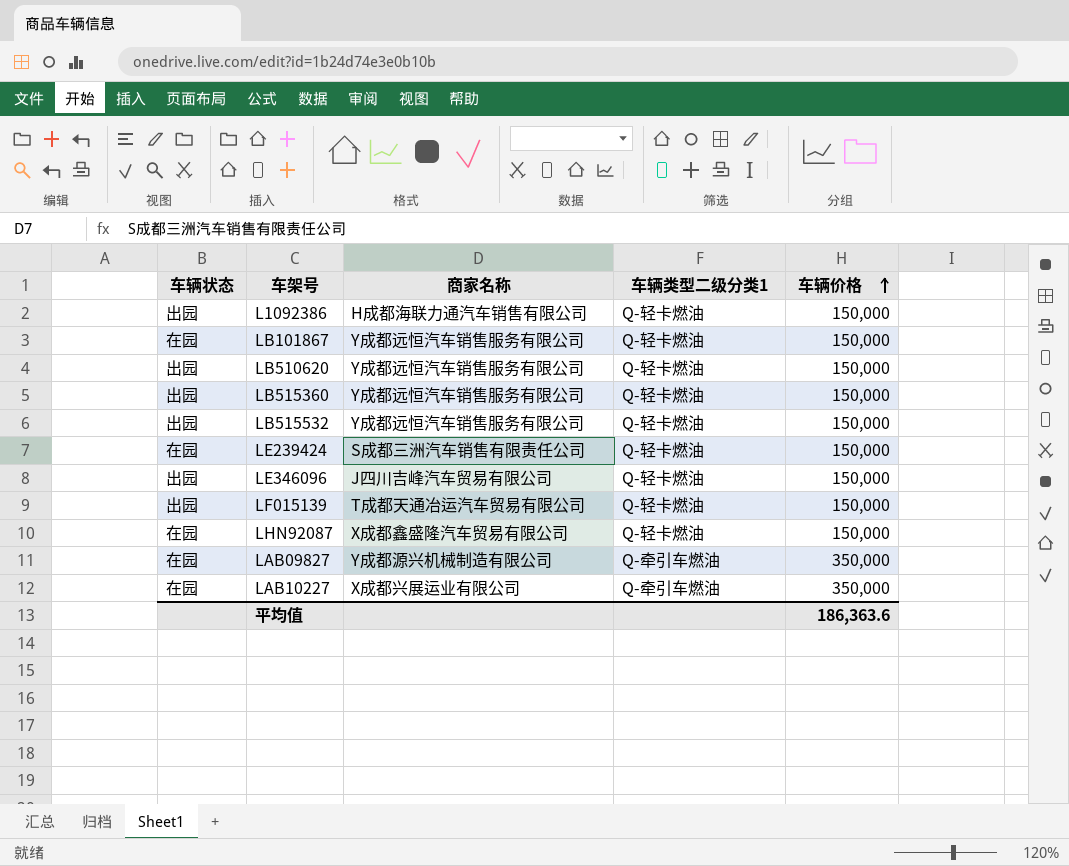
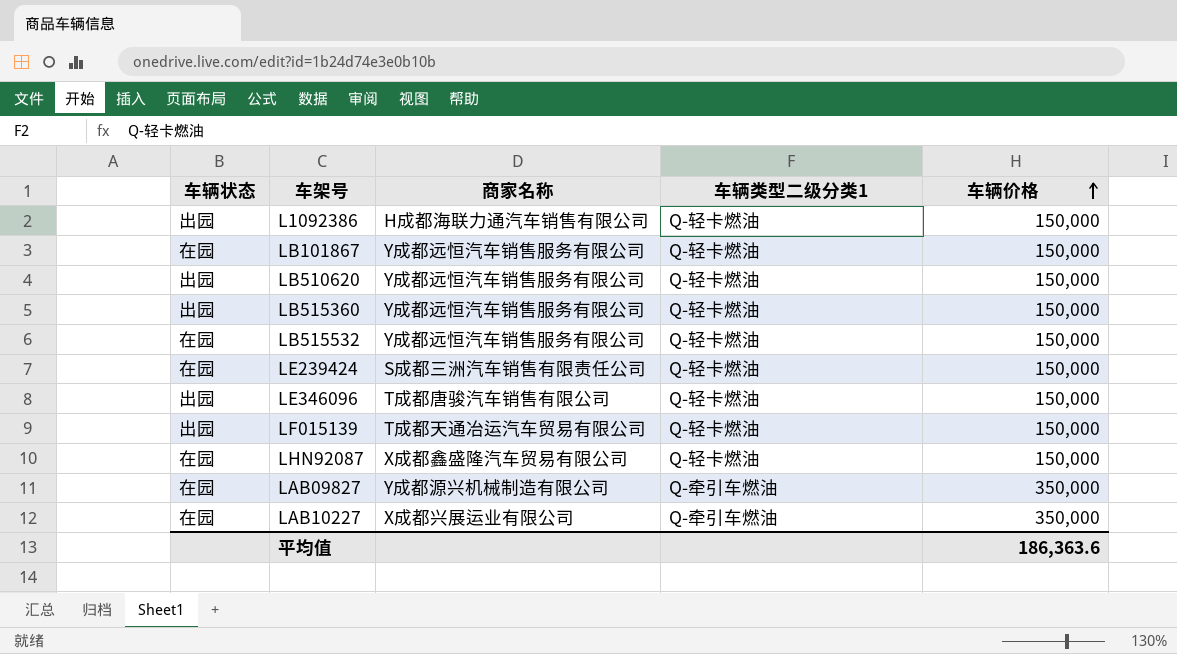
LB515532 | 车辆状态: 出园 -> 在园
LE346096 | 商家名称: J四川吉峰汽车贸易有限公司 -> T成都唐骏汽车销售有限公司

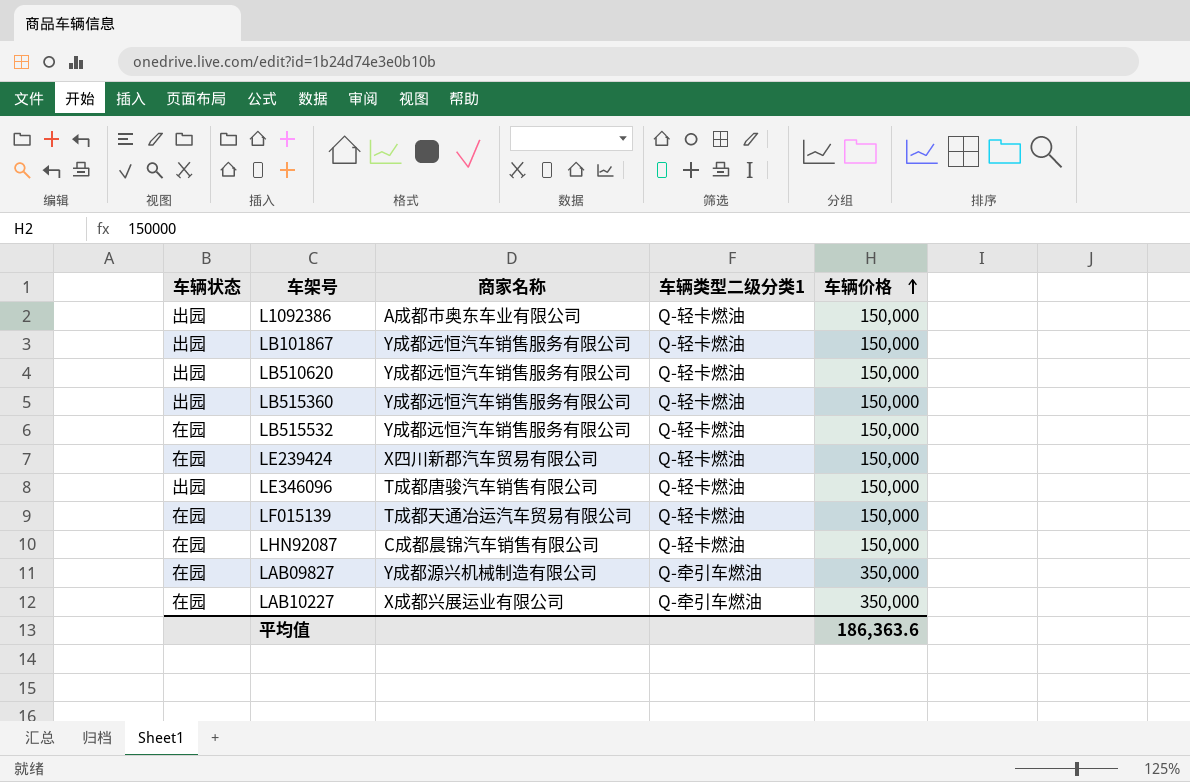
L1092386 | 商家名称: H成都海联力通汽车销售有限公司 -> A成都市奥东车业有限公司
LB101867 | 车辆状态: 在园 -> 出园
LE239424 | 商家名称: S成都三洲汽车销售有限责任公司 -> X四川新郡汽车贸易有限公司
LF015139 | 车辆状态: 出园 -> 在园
LHN92087 | 商家名称: X成都鑫盛隆汽车贸易有限公司 -> C成都晨锦汽车销售有限公司

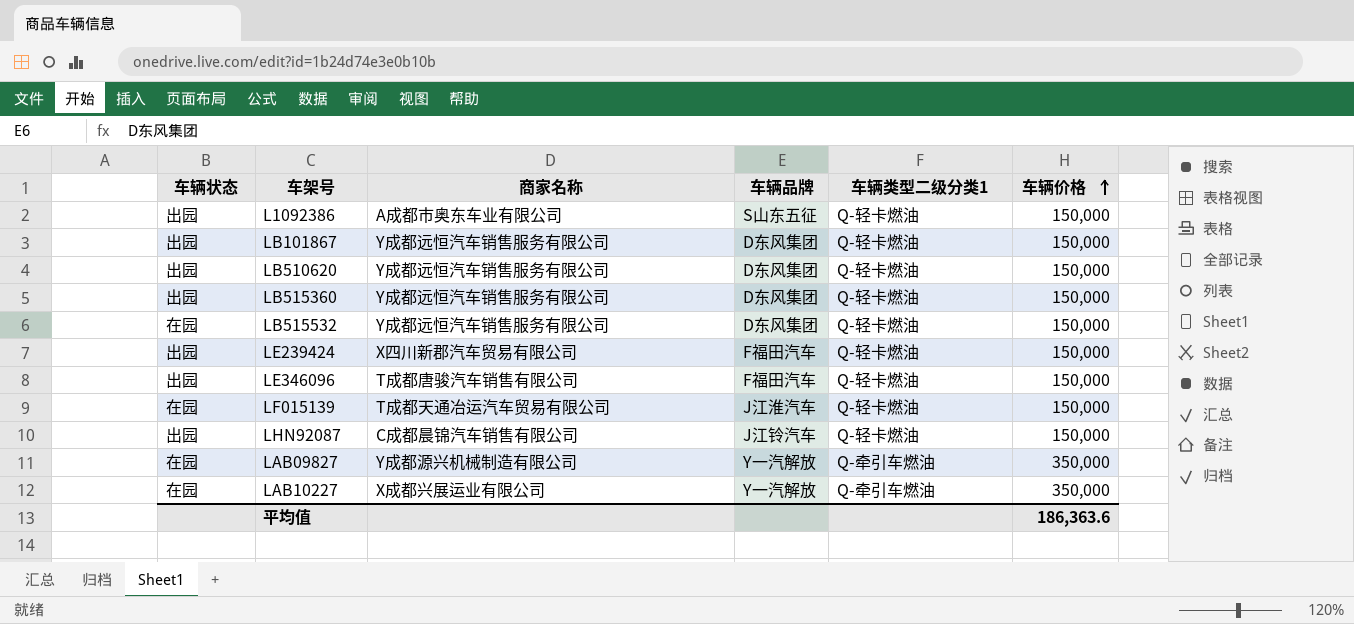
column 车辆品牌 | position: none -> 4
LE239424 | 车辆状态: 在园 -> 出园
LHN92087 | 车辆状态: 在园 -> 出园

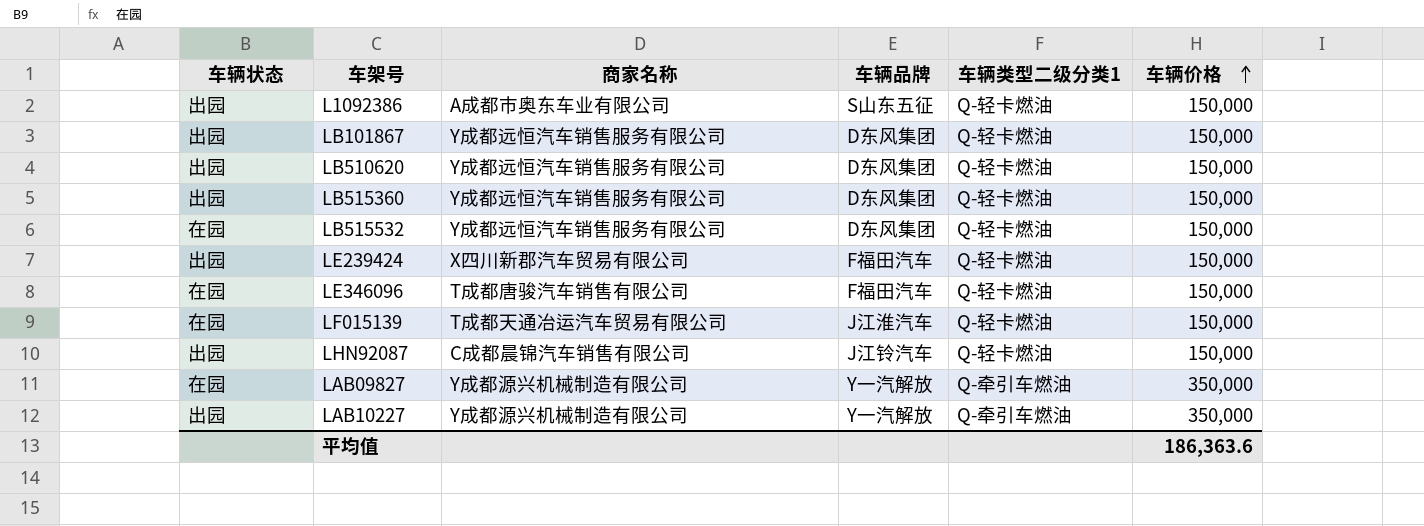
LE346096 | 车辆状态: 出园 -> 在园
LAB10227 | 车辆状态: 在园 -> 出园
LAB10227 | 商家名称: X成都兴展运业有限公司 -> Y成都源兴机械制造有限公司

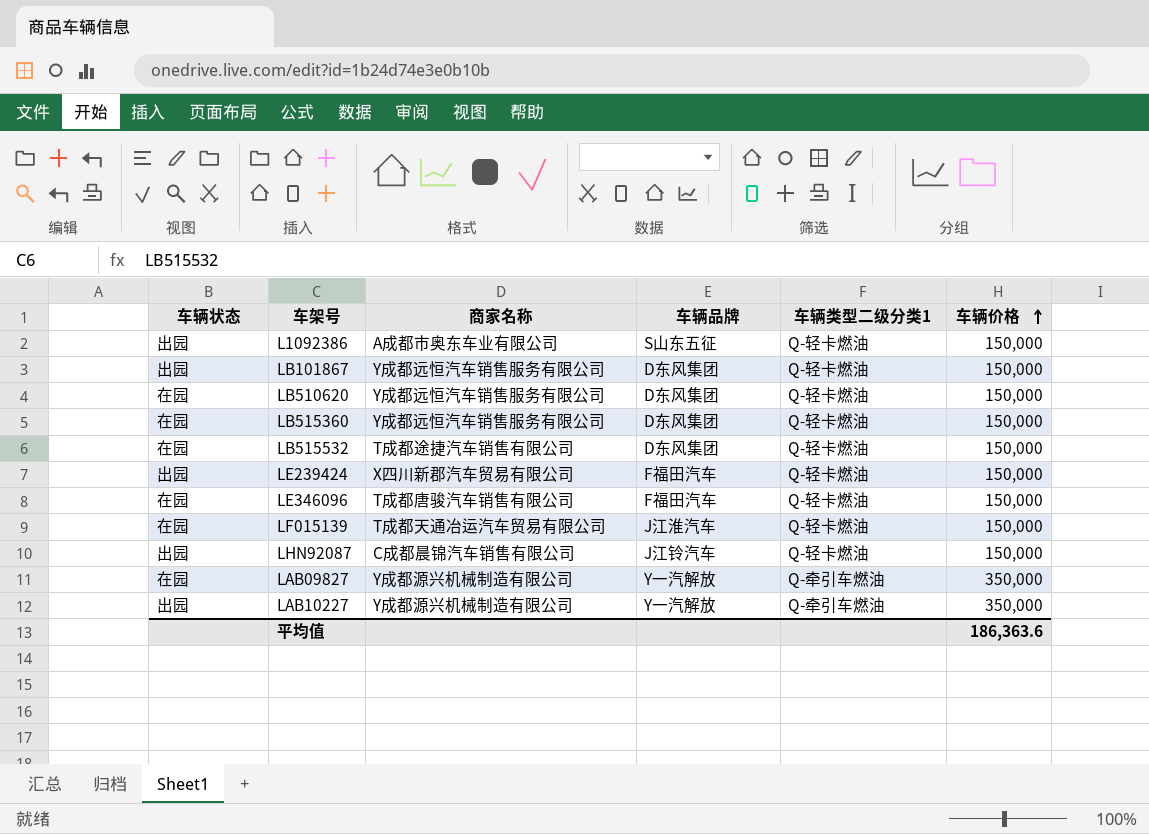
LB510620 | 车辆状态: 出园 -> 在园
LB515360 | 车辆状态: 出园 -> 在园
LB515532 | 商家名称: Y成都远恒汽车销售服务有限公司 -> T成都途捷汽车销售有限公司

